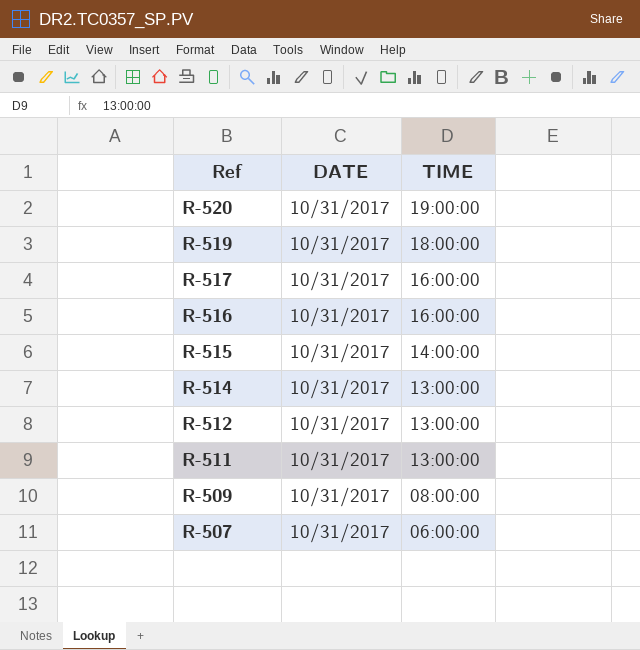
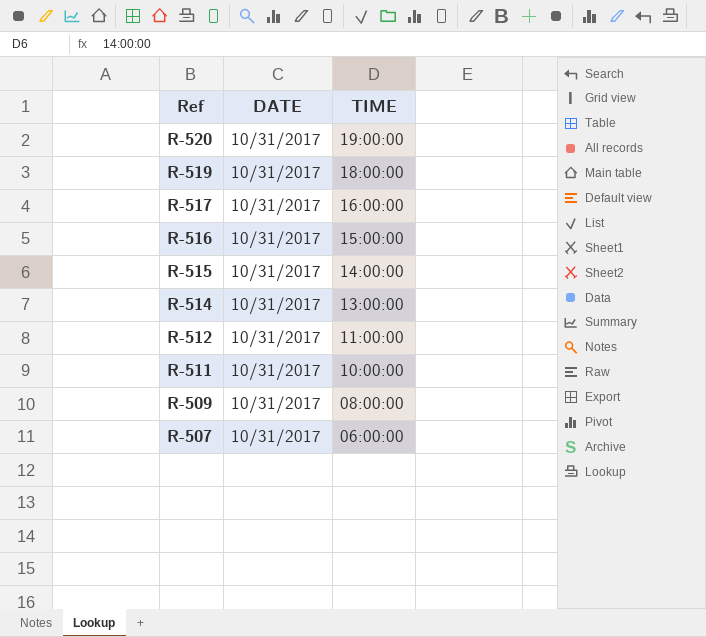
R-516 | TIME: 16:00:00 -> 15:00:00
R-512 | TIME: 13:00:00 -> 11:00:00
R-511 | TIME: 13:00:00 -> 10:00:00

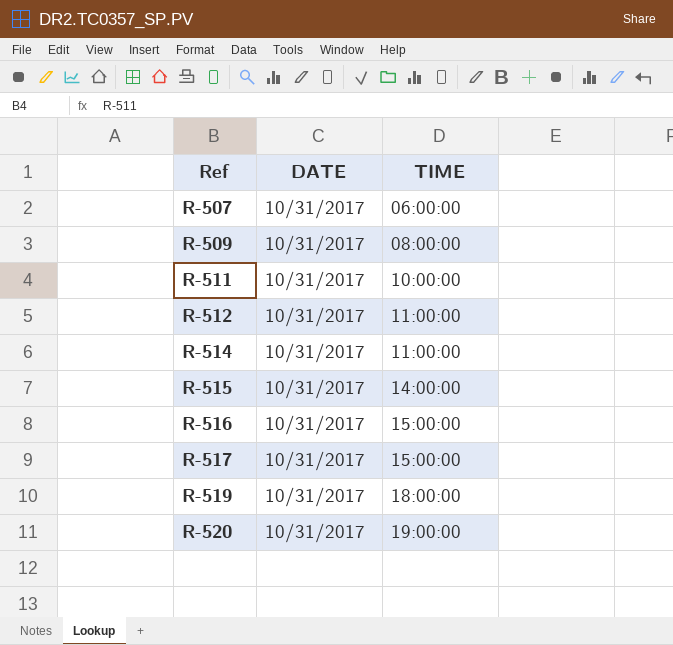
row order: Ref descending -> Ref ascending
R-514 | TIME: 13:00:00 -> 11:00:00
R-517 | TIME: 16:00:00 -> 15:00:00

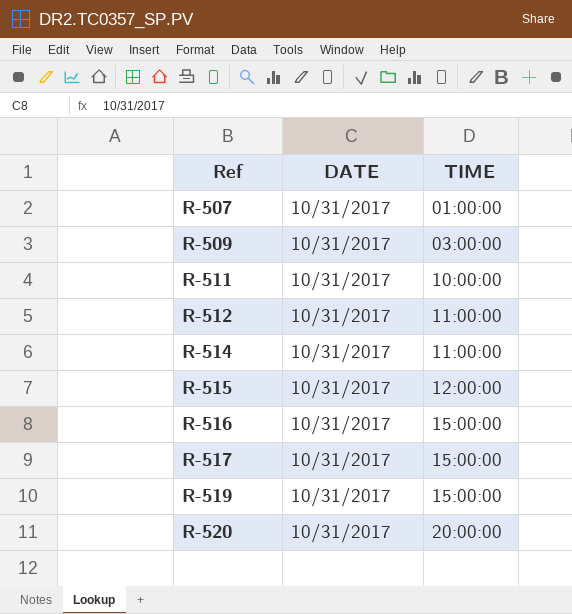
R-507 | TIME: 06:00:00 -> 01:00:00
R-509 | TIME: 08:00:00 -> 03:00:00
R-515 | TIME: 14:00:00 -> 12:00:00
R-519 | TIME: 18:00:00 -> 15:00:00
R-520 | TIME: 19:00:00 -> 20:00:00

